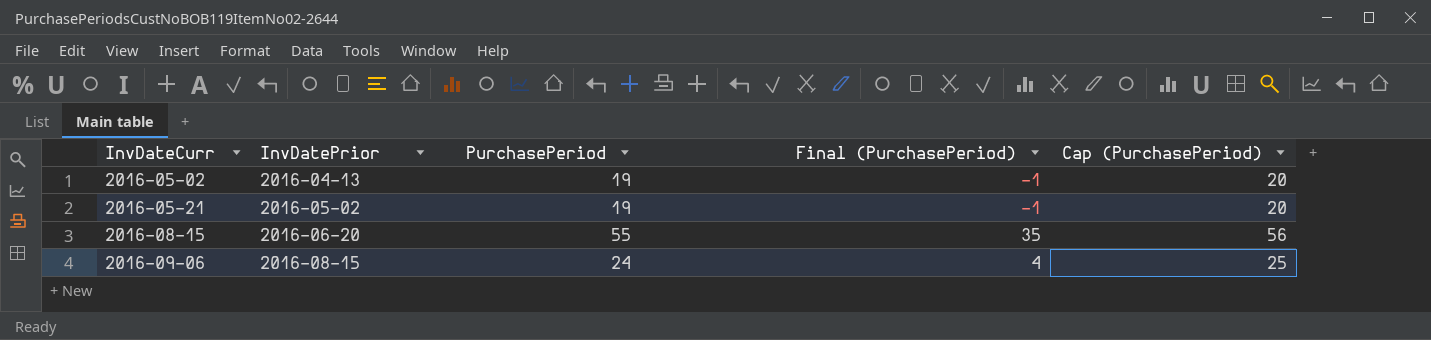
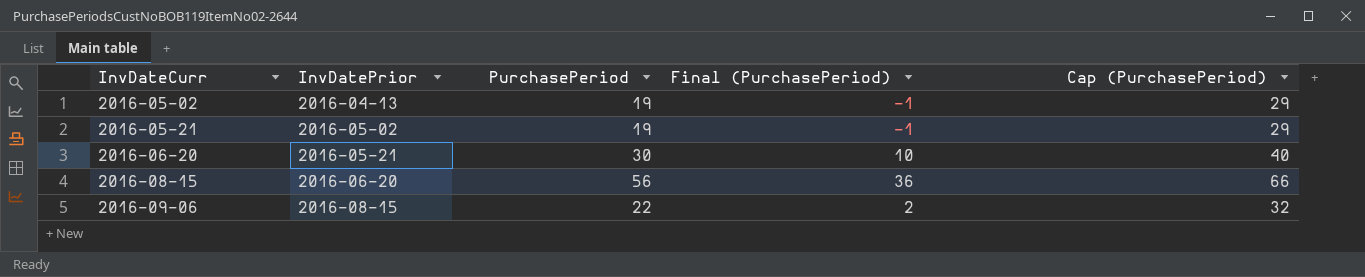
column Cap (PurchasePeriod) | formula: [PurchasePeriod] + 1 -> [PurchasePeriod] + 10
row 2016-06-20: none -> 2016-05-21 | 30 | 10 | 40
2016-08-15 | PurchasePeriod: 55 -> 56
2016-08-15 | Final (PurchasePeriod): 35 -> 36
2016-09-06 | PurchasePeriod: 24 -> 22
2016-09-06 | Final (PurchasePeriod): 4 -> 2

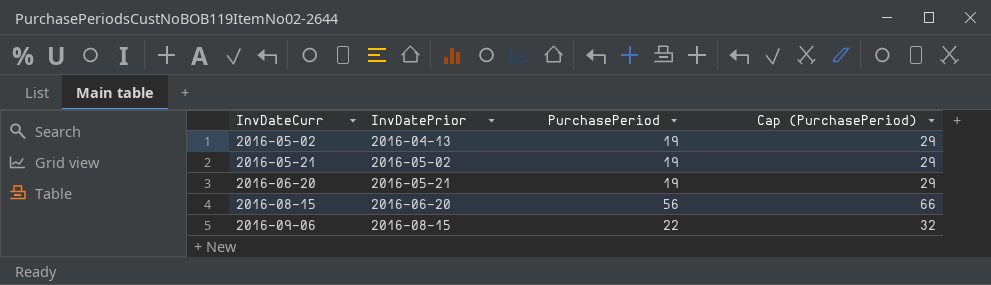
column Final (PurchasePeriod) | formula: [PurchasePeriod] - 20 -> none
2016-06-20 | PurchasePeriod: 30 -> 19
2016-06-20 | Cap (PurchasePeriod): 40 -> 29

